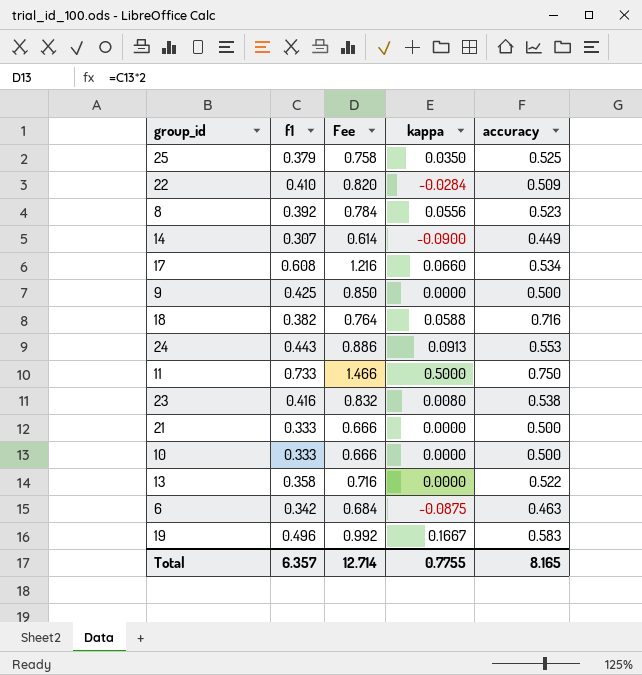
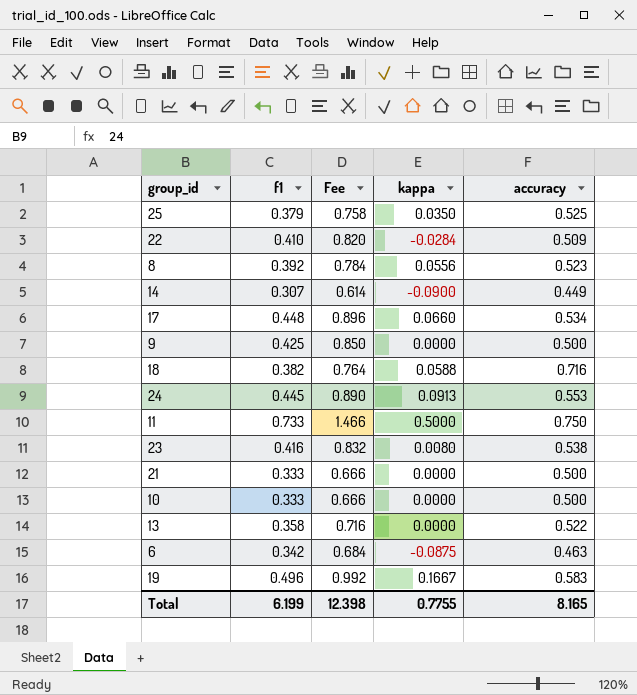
17 | f1: 0.608 -> 0.448
17 | Fee: 1.216 -> 0.896
24 | f1: 0.443 -> 0.445
24 | Fee: 0.886 -> 0.890
Total | f1: 6.357 -> 6.199
Total | Fee: 12.714 -> 12.398

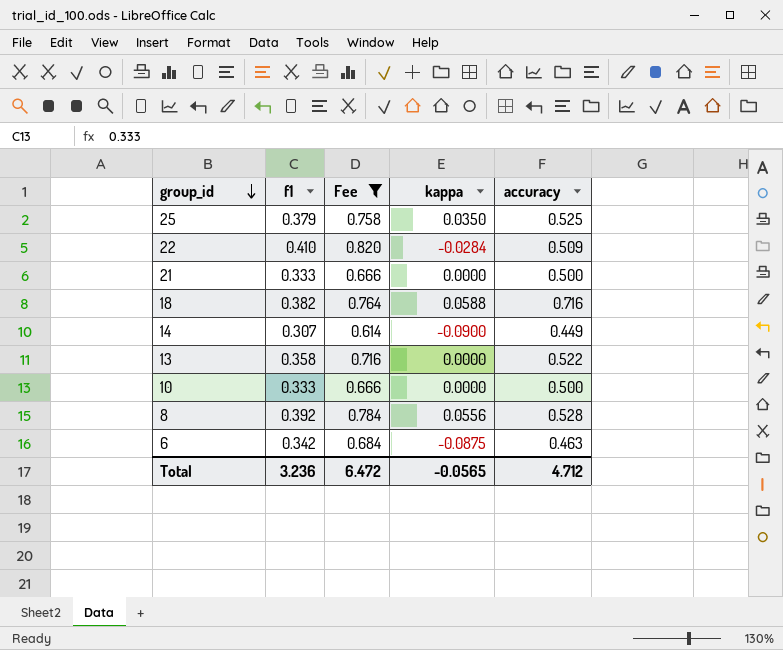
filter: none -> Fee <= 0.820
row order: none -> group_id descending
8 | accuracy: 0.523 -> 0.528
Total | f1: 6.199 -> 3.236
Total | Fee: 12.398 -> 6.472
Total | kappa: 0.7755 -> -0.0565
Total | accuracy: 8.165 -> 4.712

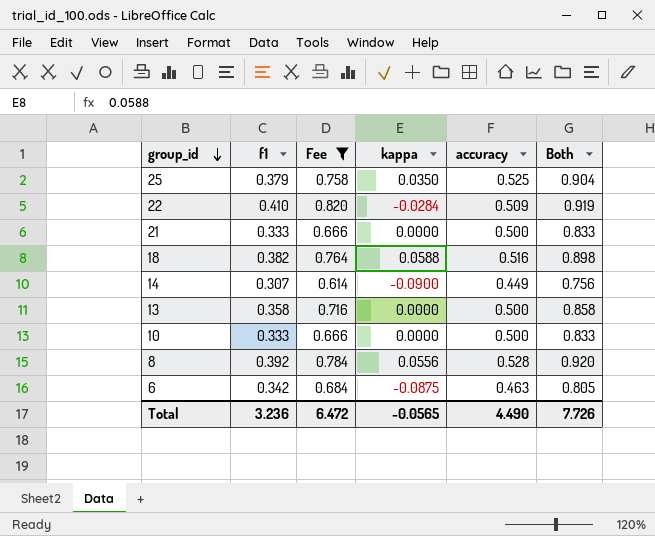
column Both | formula: none -> [f1] + [accuracy]
18 | accuracy: 0.716 -> 0.516
13 | accuracy: 0.522 -> 0.500
Total | accuracy: 4.712 -> 4.490

